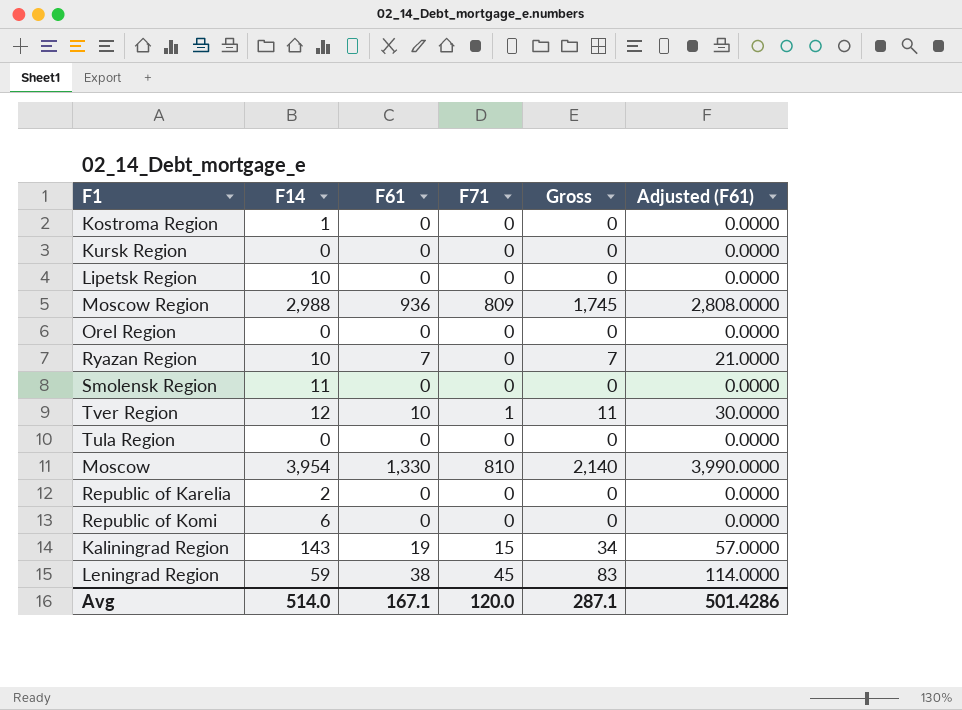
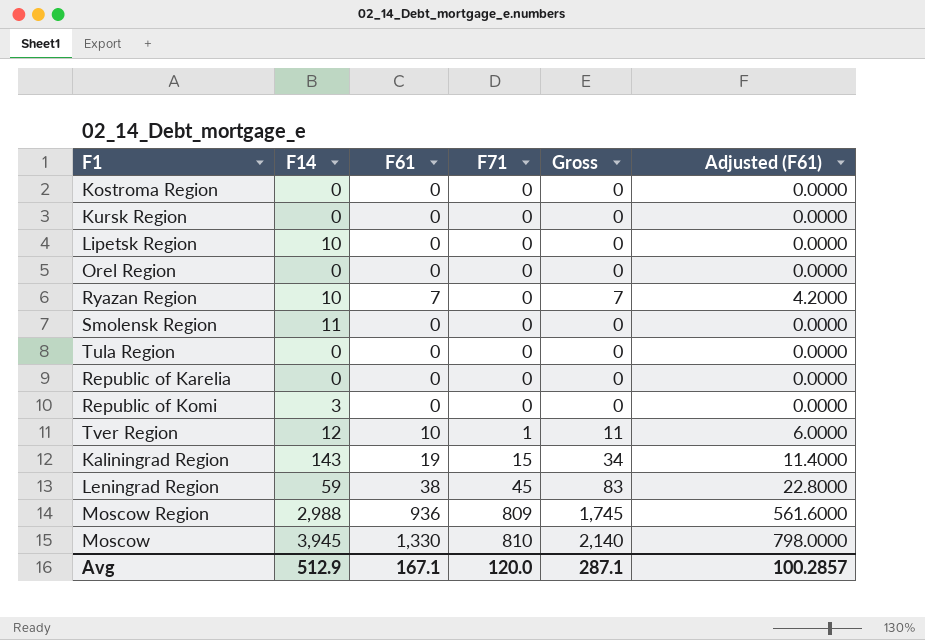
row order: none -> F71 ascending
column Adjusted (F61) | formula: [F61] * 3 -> [F61] * 0.6
Kostroma Region | F14: 1 -> 0
Republic of Karelia | F14: 2 -> 0
Republic of Komi | F14: 6 -> 3
Moscow | F14: 3,954 -> 3,945
Avg | F14: 514.0 -> 512.9
Avg | Adjusted (F61): 501.4286 -> 100.2857

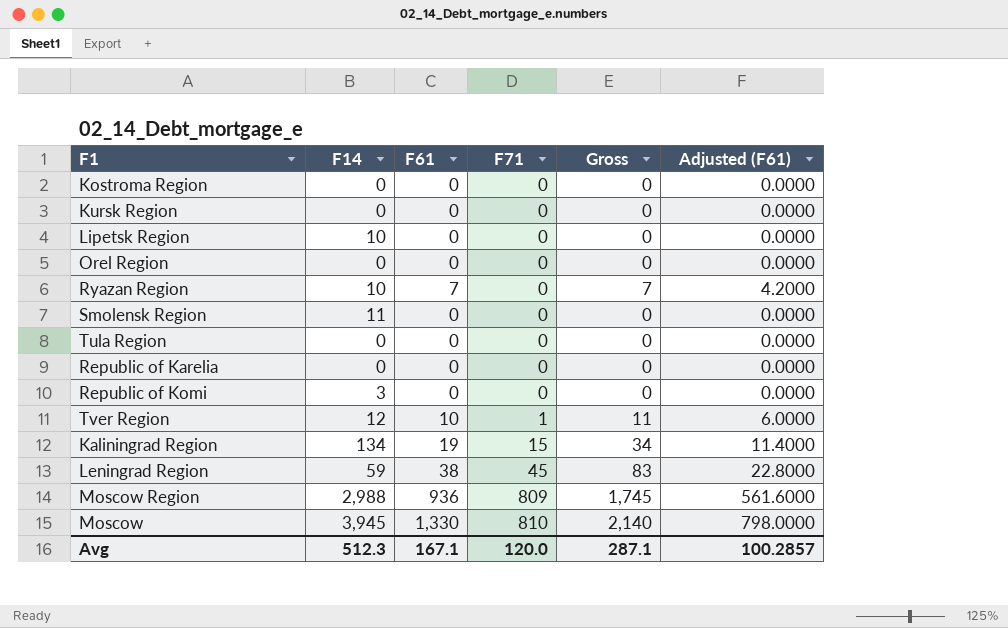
Kaliningrad Region | F14: 143 -> 134
Avg | F14: 512.9 -> 512.3

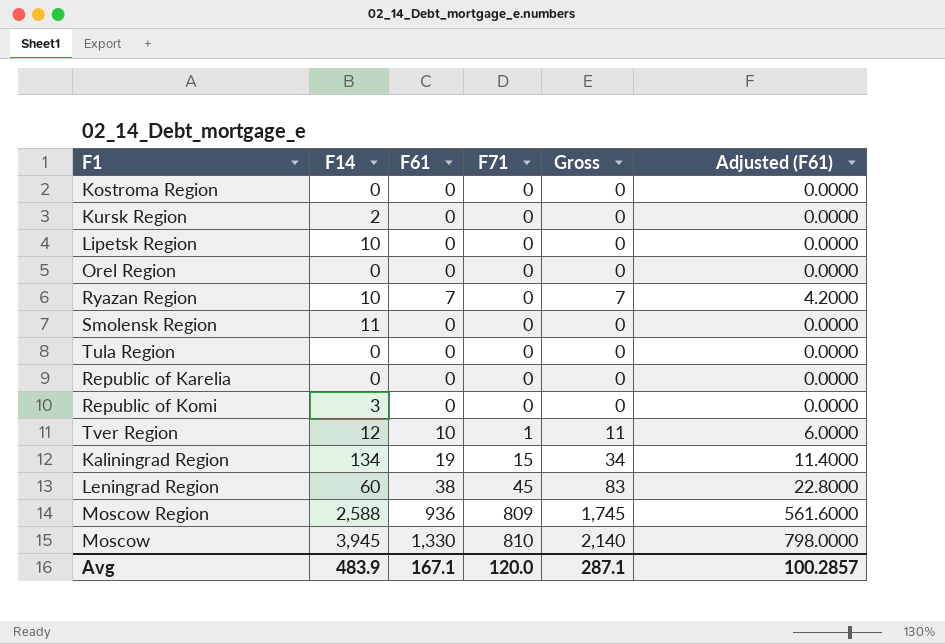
Kursk Region | F14: 0 -> 2
Leningrad Region | F14: 59 -> 60
Moscow Region | F14: 2,988 -> 2,588
Avg | F14: 512.3 -> 483.9

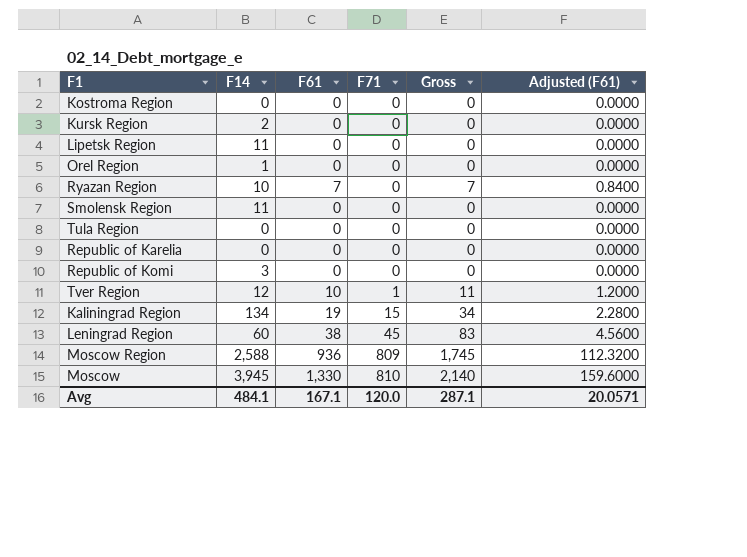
column Adjusted (F61) | formula: [F61] * 0.6 -> [F61] * 0.12
Lipetsk Region | F14: 10 -> 11
Orel Region | F14: 0 -> 1
Avg | F14: 483.9 -> 484.1
Avg | Adjusted (F61): 100.2857 -> 20.0571

